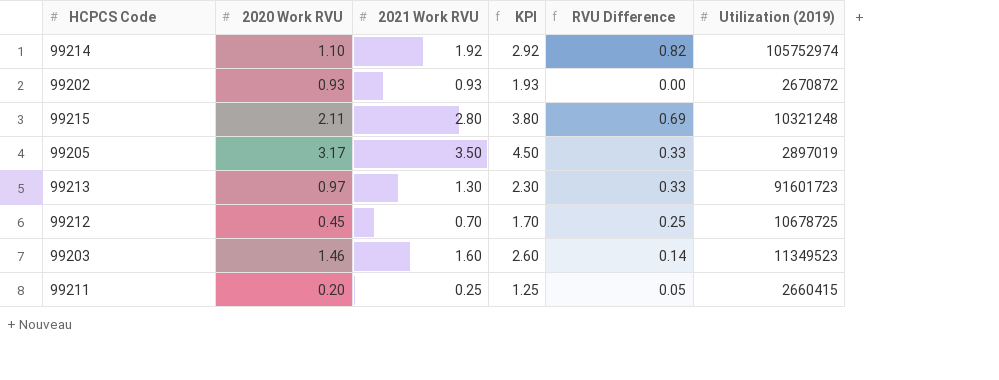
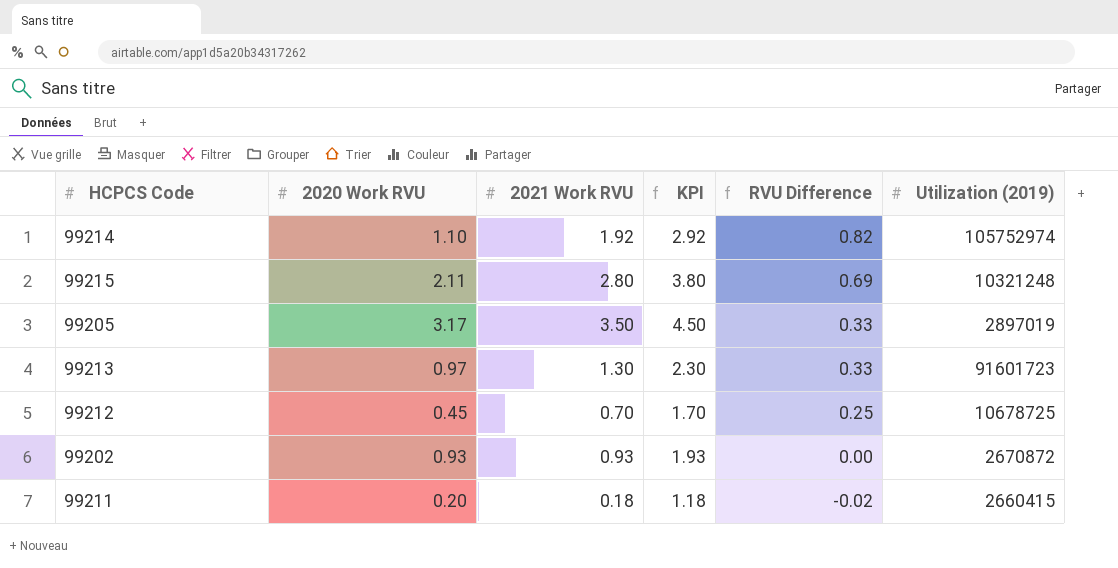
row order: none -> RVU Difference descending
row 99203: 1.46 | 1.60 | 2.60 | 0.14 | 11349523 -> none
99211 | 2021 Work RVU: 0.25 -> 0.18
99211 | KPI: 1.25 -> 1.18
99211 | RVU Difference: 0.05 -> -0.02

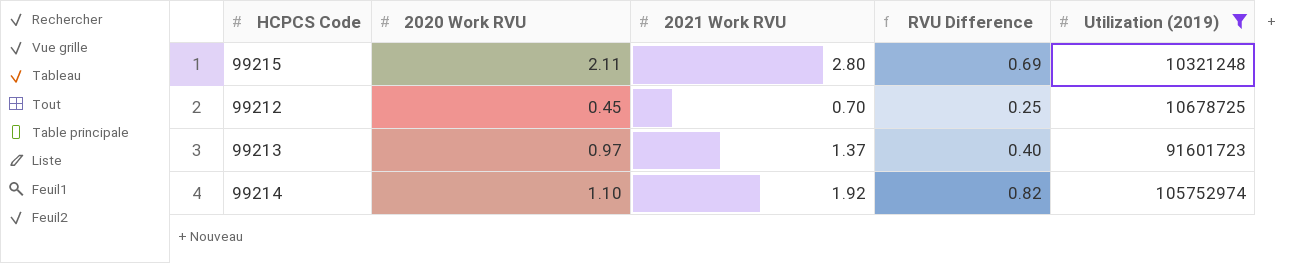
filter: none -> Utilization (2019) >= 10321248
row order: RVU Difference descending -> Utilization (2019) ascending
column KPI | formula: [2021 Work RVU] + 1 -> none
99213 | 2021 Work RVU: 1.30 -> 1.37
99213 | RVU Difference: 0.33 -> 0.40

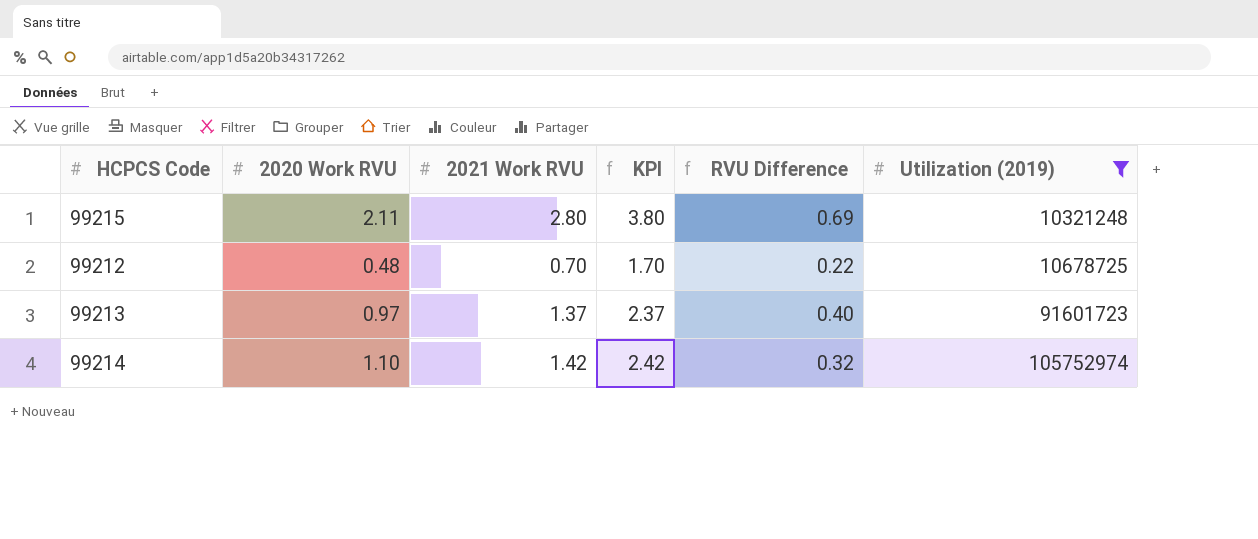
column KPI | formula: none -> [2021 Work RVU] + 1
99212 | 2020 Work RVU: 0.45 -> 0.48
99212 | RVU Difference: 0.25 -> 0.22
99214 | 2021 Work RVU: 1.92 -> 1.42
99214 | RVU Difference: 0.82 -> 0.32

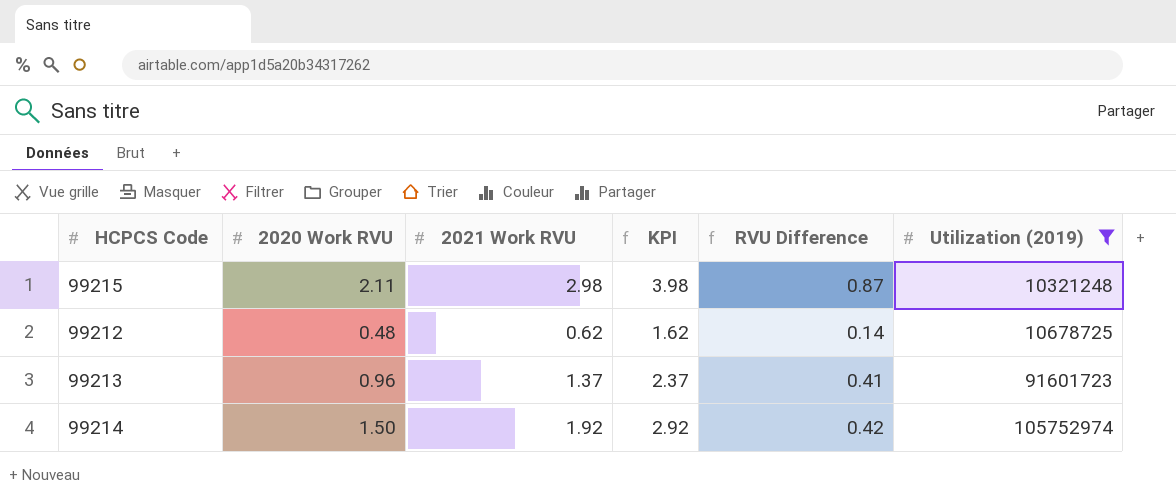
99215 | 2021 Work RVU: 2.80 -> 2.98
99215 | KPI: 3.80 -> 3.98
99215 | RVU Difference: 0.69 -> 0.87
99212 | 2021 Work RVU: 0.70 -> 0.62
99212 | KPI: 1.70 -> 1.62
99212 | RVU Difference: 0.22 -> 0.14
99213 | 2020 Work RVU: 0.97 -> 0.96
99213 | RVU Difference: 0.40 -> 0.41
99214 | 2020 Work RVU: 1.10 -> 1.50
99214 | 2021 Work RVU: 1.42 -> 1.92
99214 | KPI: 2.42 -> 2.92
99214 | RVU Difference: 0.32 -> 0.42

